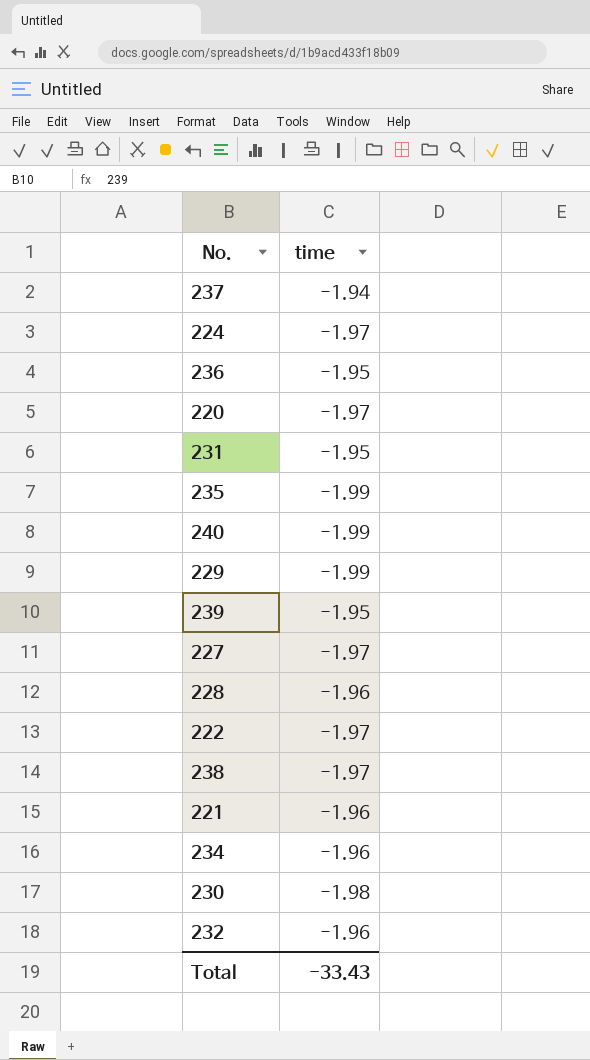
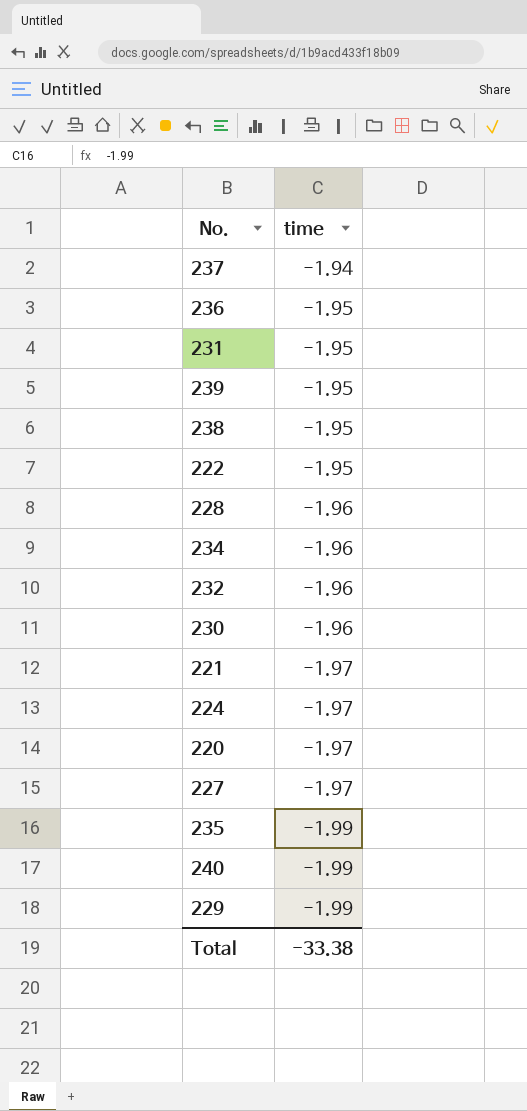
row order: none -> time descending
238 | time: -1.97 -> -1.95
222 | time: -1.97 -> -1.95
230 | time: -1.98 -> -1.96
221 | time: -1.96 -> -1.97
Total | time: -33.43 -> -33.38

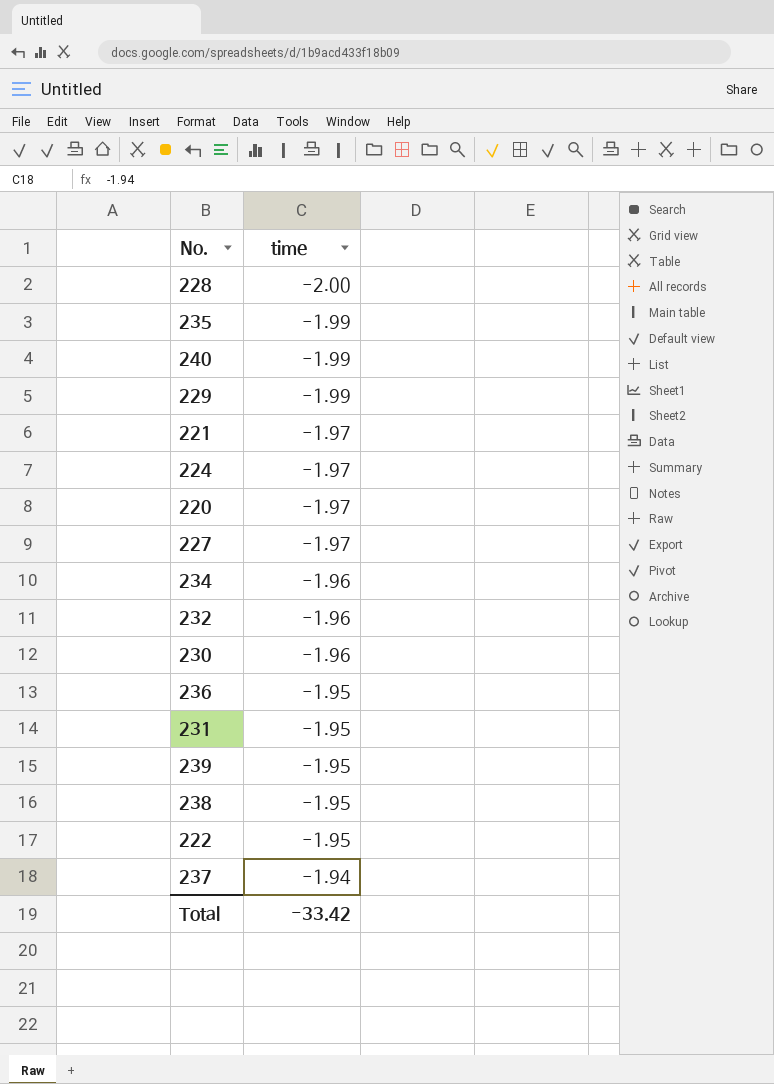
row order: time descending -> time ascending
228 | time: -1.96 -> -2.00
Total | time: -33.38 -> -33.42

